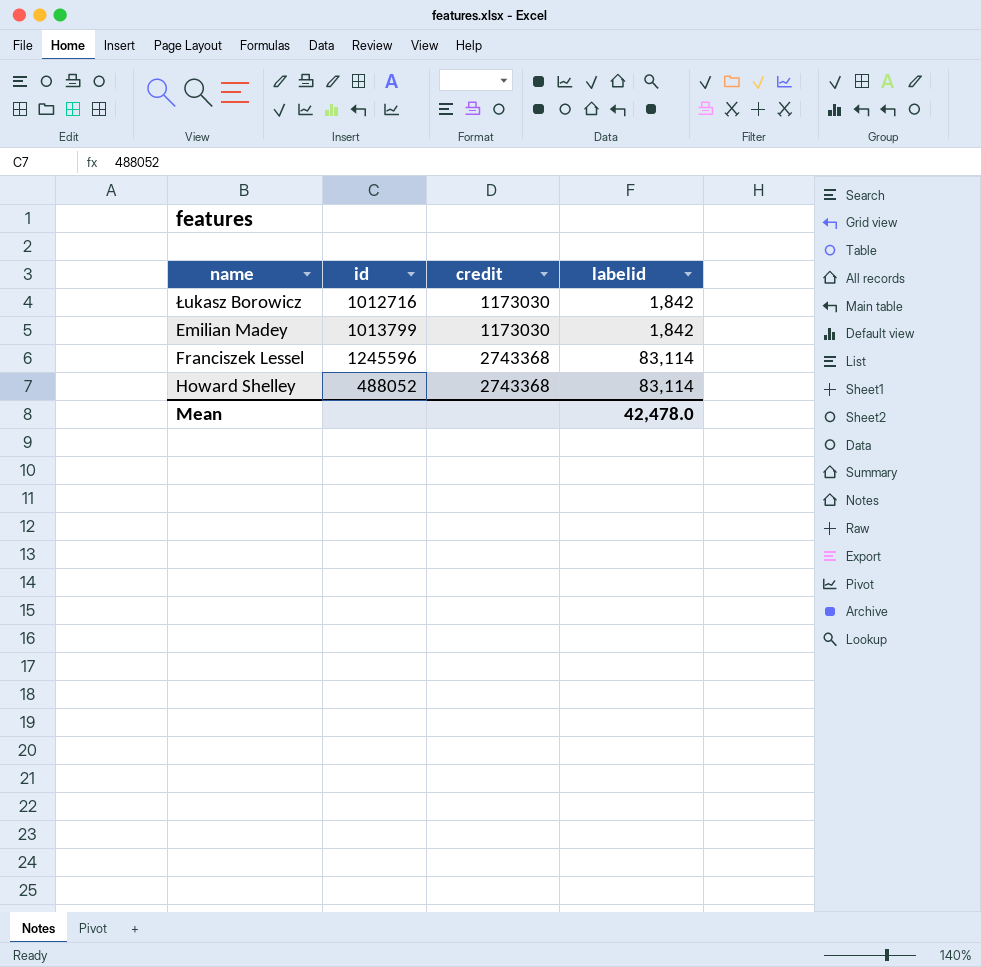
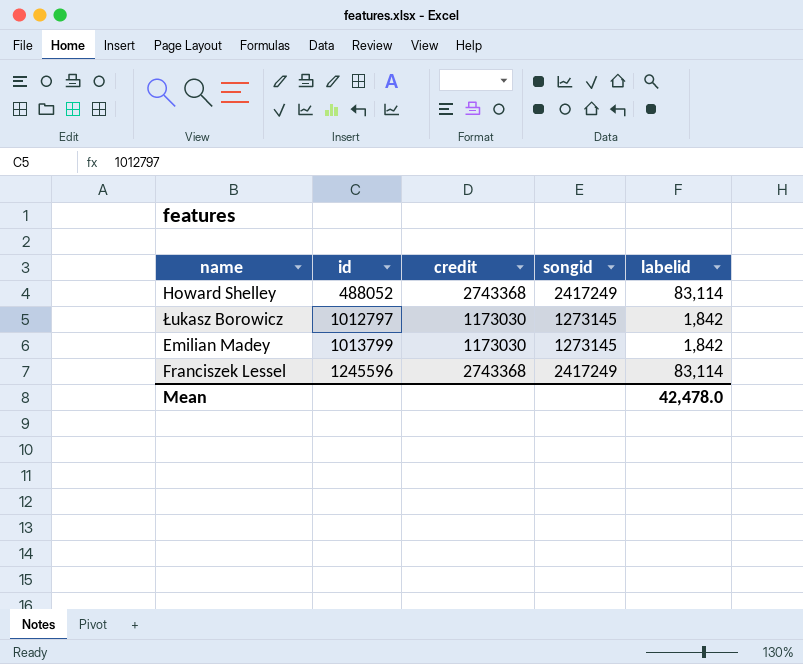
row order: credit ascending -> id ascending
column songid | position: none -> 4
Łukasz Borowicz | id: 1012716 -> 1012797

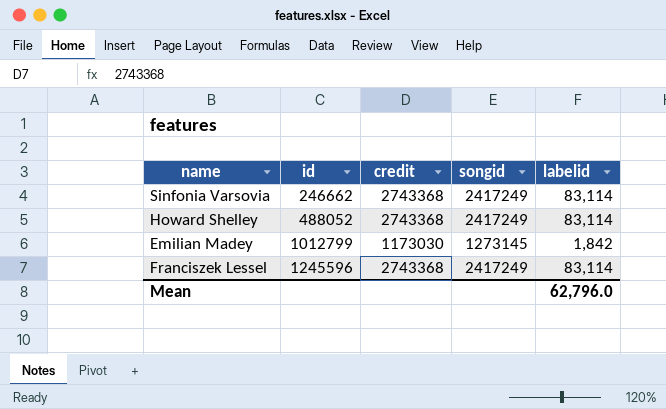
row Łukasz Borowicz: 1012797 | 1173030 | 1273145 | 1,842 -> none
row Sinfonia Varsovia: none -> 246662 | 2743368 | 2417249 | 83,114
Emilian Madey | id: 1013799 -> 1012799
Mean | labelid: 42,478.0 -> 62,796.0

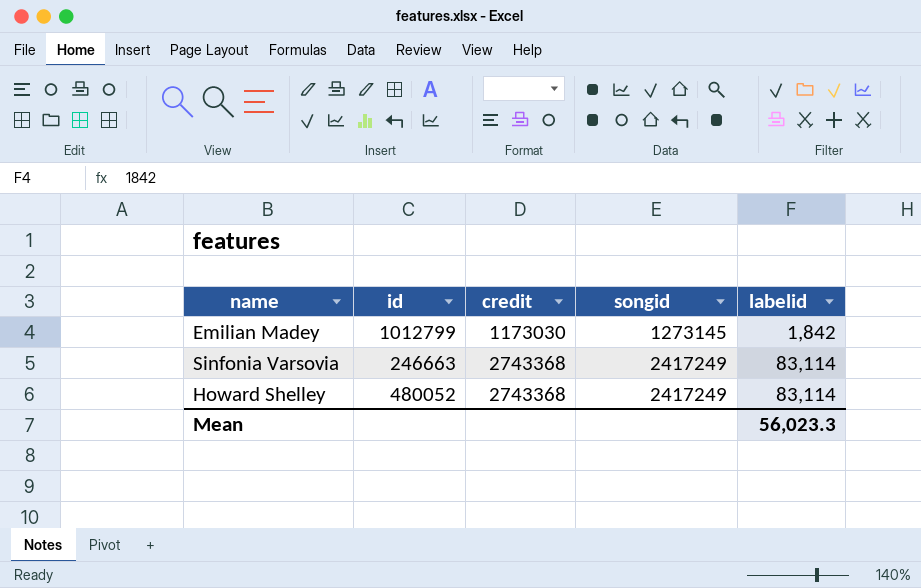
row order: id ascending -> credit ascending
row Franciszek Lessel: 1245596 | 2743368 | 2417249 | 83,114 -> none
Sinfonia Varsovia | id: 246662 -> 246663
Howard Shelley | id: 488052 -> 480052
Mean | labelid: 62,796.0 -> 56,023.3

